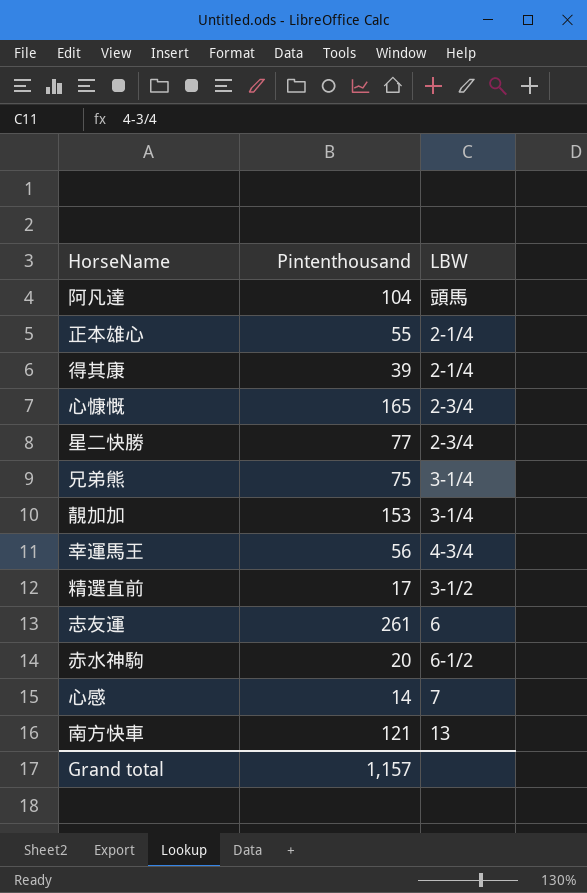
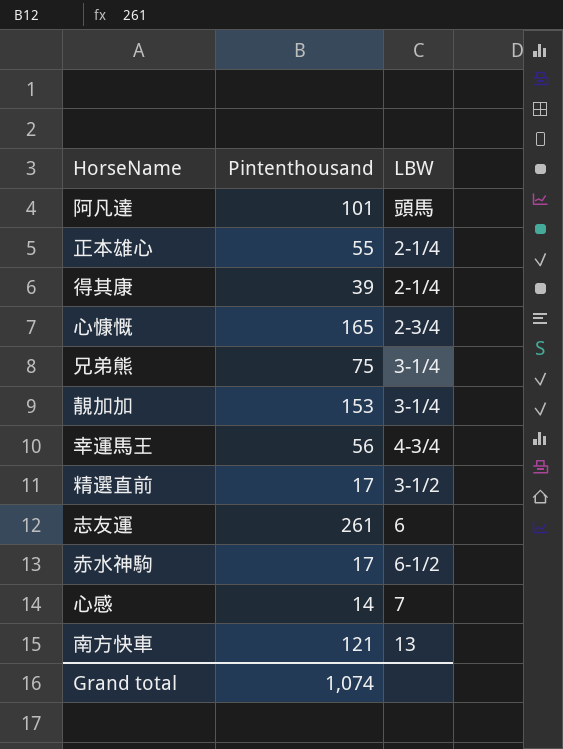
row 星二快勝: 77 | 2-3/4 -> none
阿凡達 | Pintenthousand: 104 -> 101
赤水神駒 | Pintenthousand: 20 -> 17
Grand total | Pintenthousand: 1,157 -> 1,074

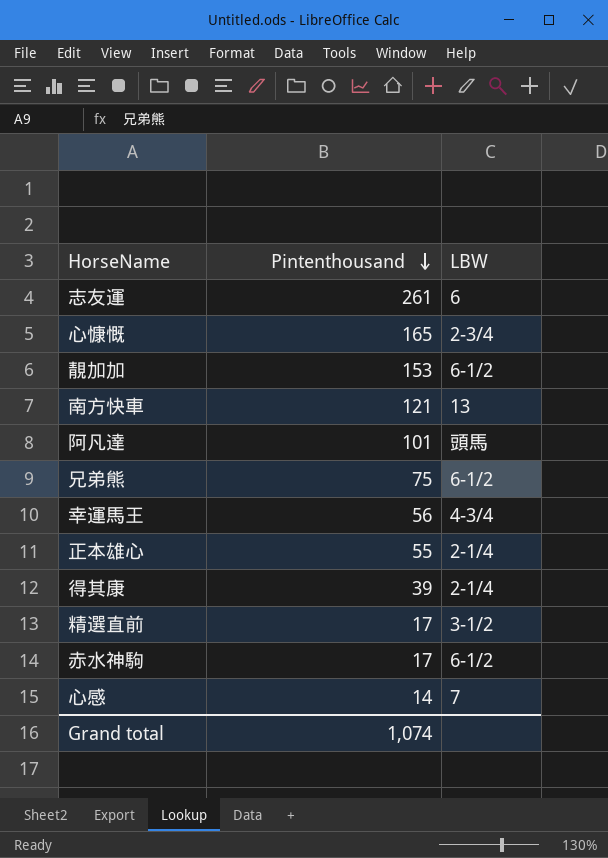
row order: none -> Pintenthousand descending
靚加加 | LBW: 3-1/4 -> 6-1/2
兄弟熊 | LBW: 3-1/4 -> 6-1/2

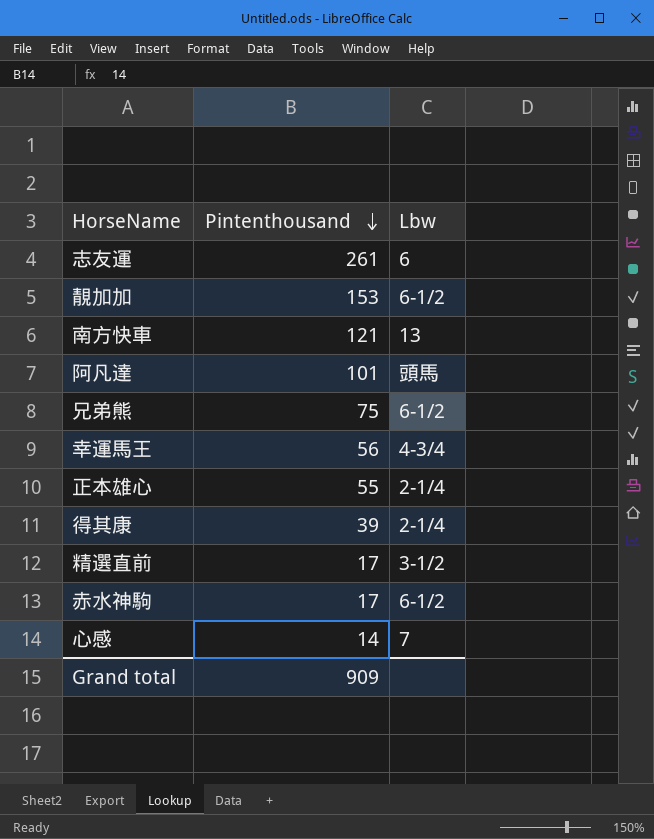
column name: LBW -> Lbw
row 心慷慨: 165 | 2-3/4 -> none
Grand total | Pintenthousand: 1,074 -> 909

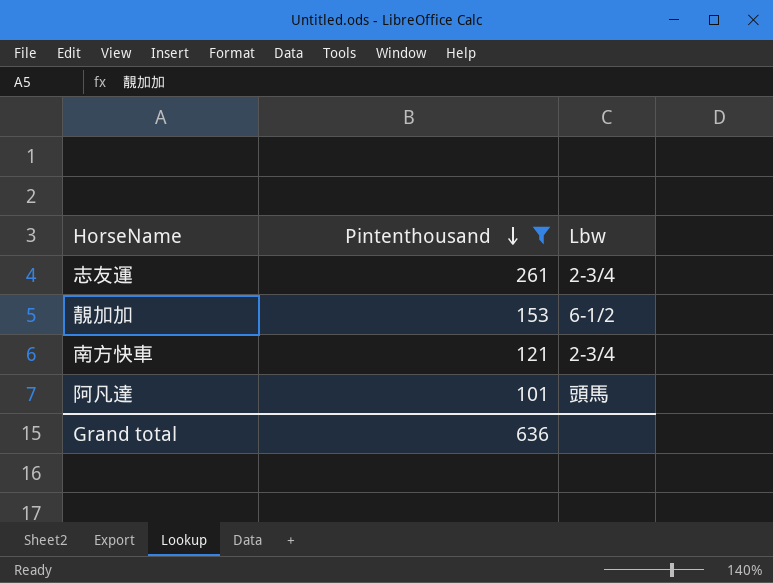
filter: none -> Pintenthousand >= 101
志友運 | Lbw: 6 -> 2-3/4
南方快車 | Lbw: 13 -> 2-3/4
Grand total | Pintenthousand: 909 -> 636

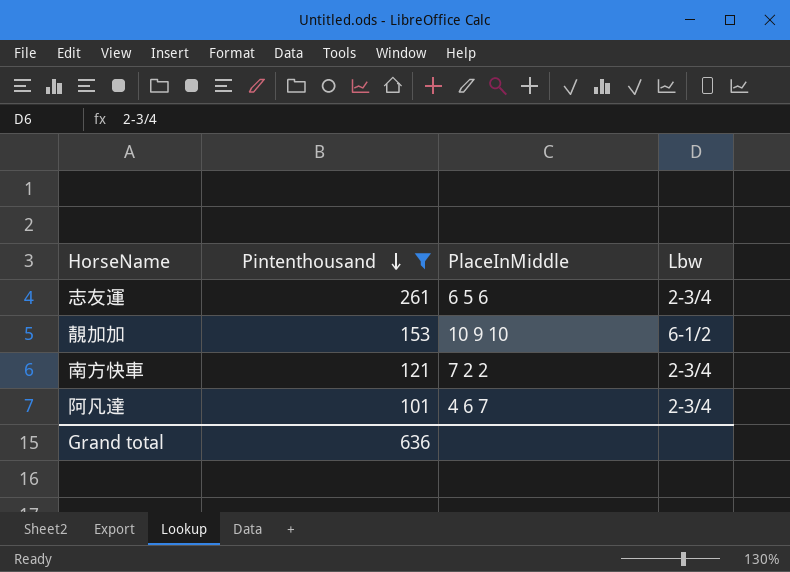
column PlaceInMiddle | position: none -> 3
阿凡達 | Lbw: 頭馬 -> 2-3/4

